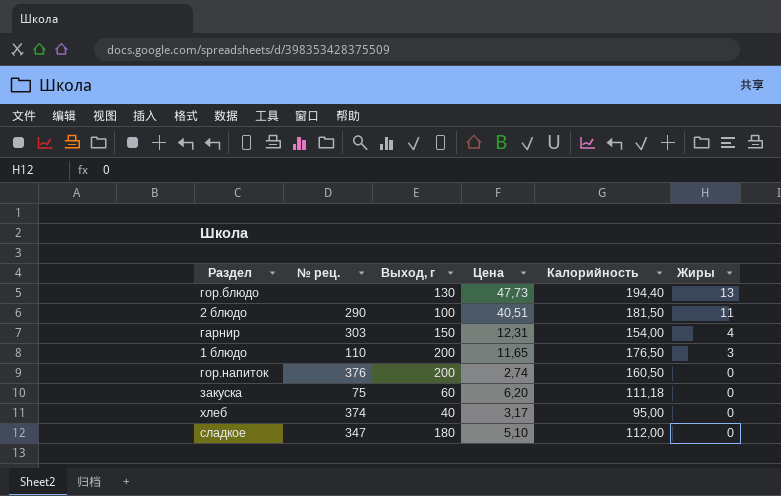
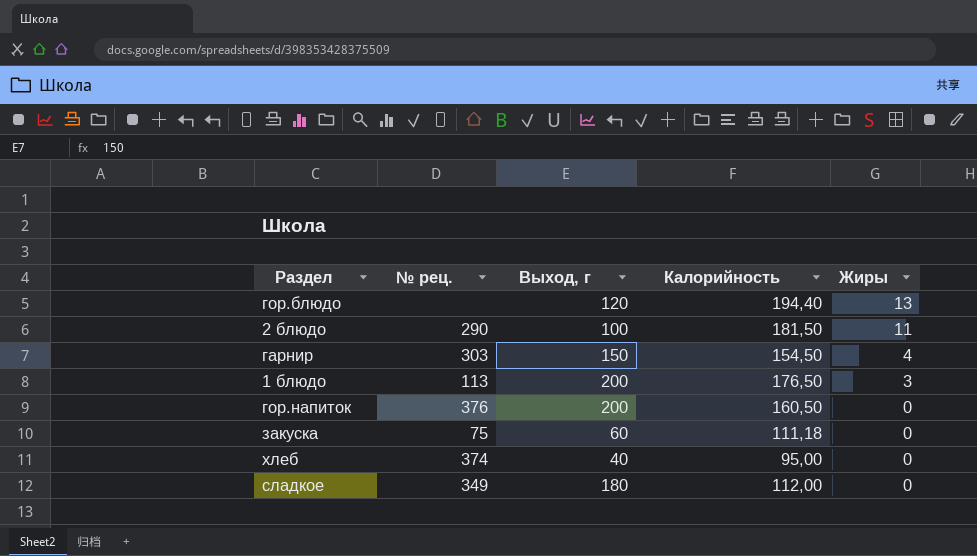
column Цена | position: 4 -> none
гор.блюдо | Выход, г: 130 -> 120
гарнир | Калорийность: 154,00 -> 154,50
1 блюдо | № рец.: 110 -> 113
сладкое | № рец.: 347 -> 349

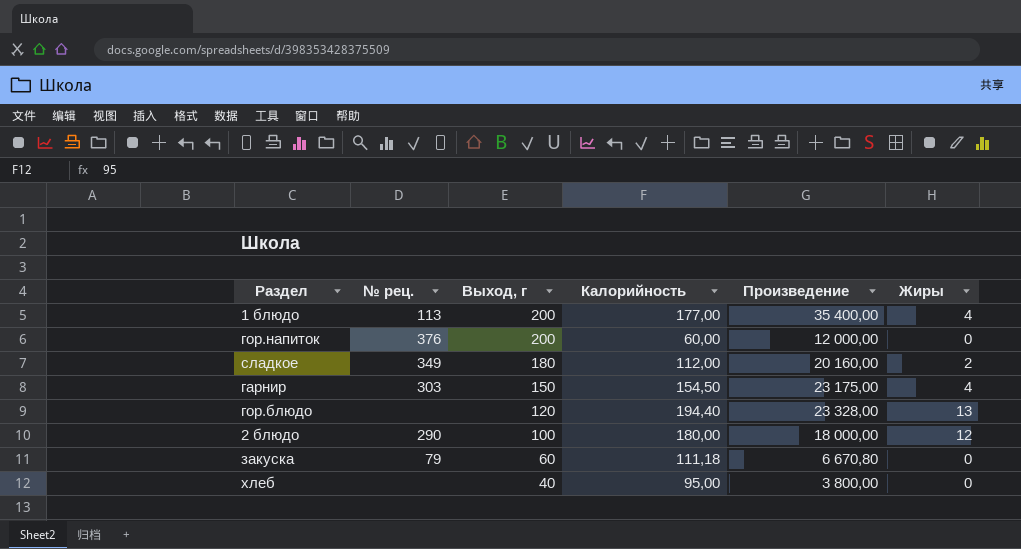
row order: Жиры descending -> Выход, г descending
column Произведение | formula: none -> [Выход, г] * [Калорийность]
1 блюдо | Калорийность: 176,50 -> 177,00
1 блюдо | Жиры: 3 -> 4
гор.напиток | Калорийность: 160,50 -> 60,00
сладкое | Жиры: 0 -> 2
2 блюдо | Калорийность: 181,50 -> 180,00
2 блюдо | Жиры: 11 -> 12
закуска | № рец.: 75 -> 79
хлеб | № рец.: 374 -> none

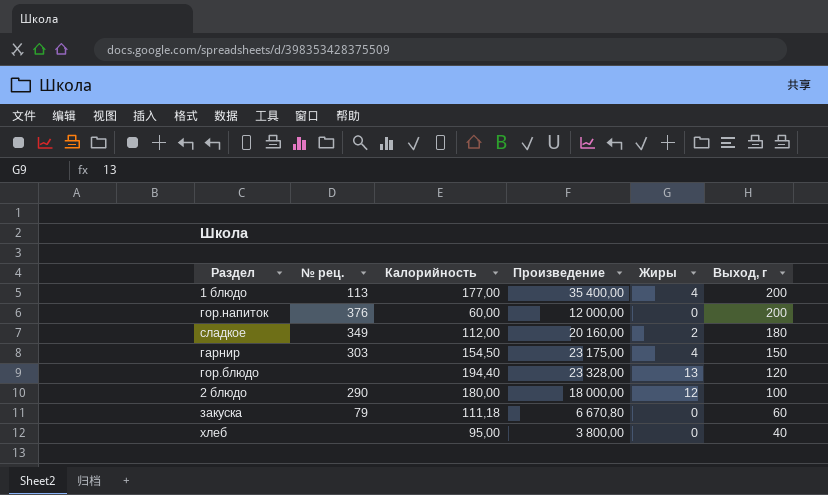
column Выход, г | position: 3 -> 6

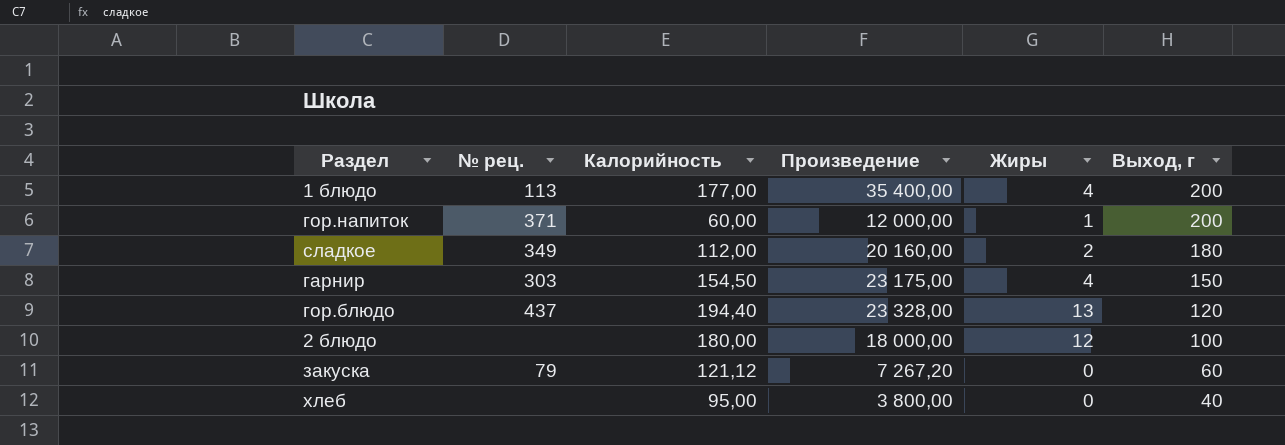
гор.напиток | № рец.: 376 -> 371
гор.напиток | Жиры: 0 -> 1
гор.блюдо | № рец.: none -> 437
2 блюдо | № рец.: 290 -> none
закуска | Калорийность: 111,18 -> 121,12
закуска | Произведение: 6 670,80 -> 7 267,20

